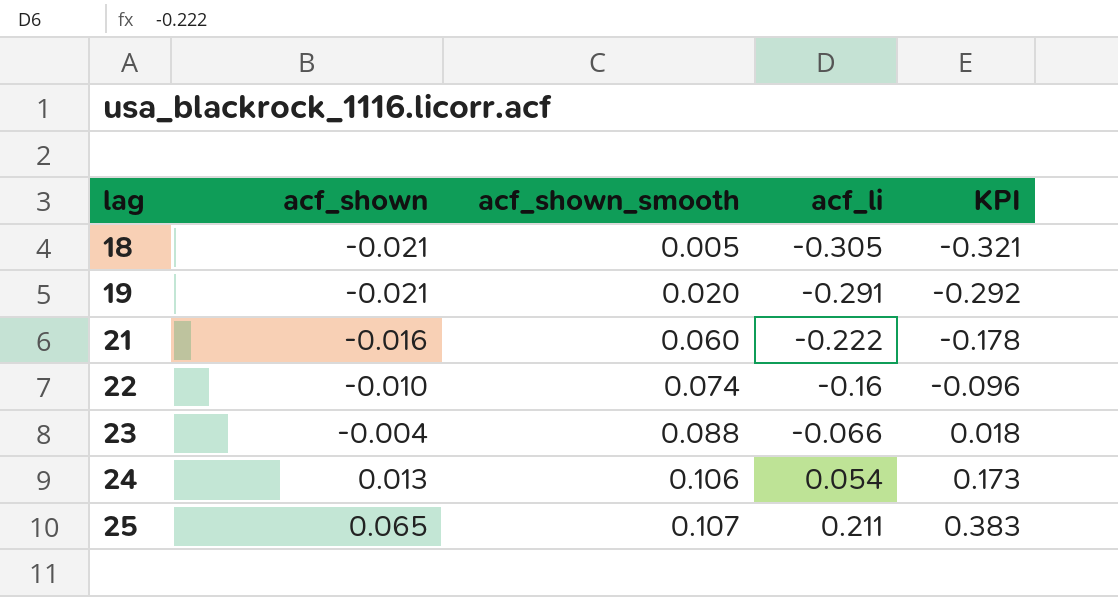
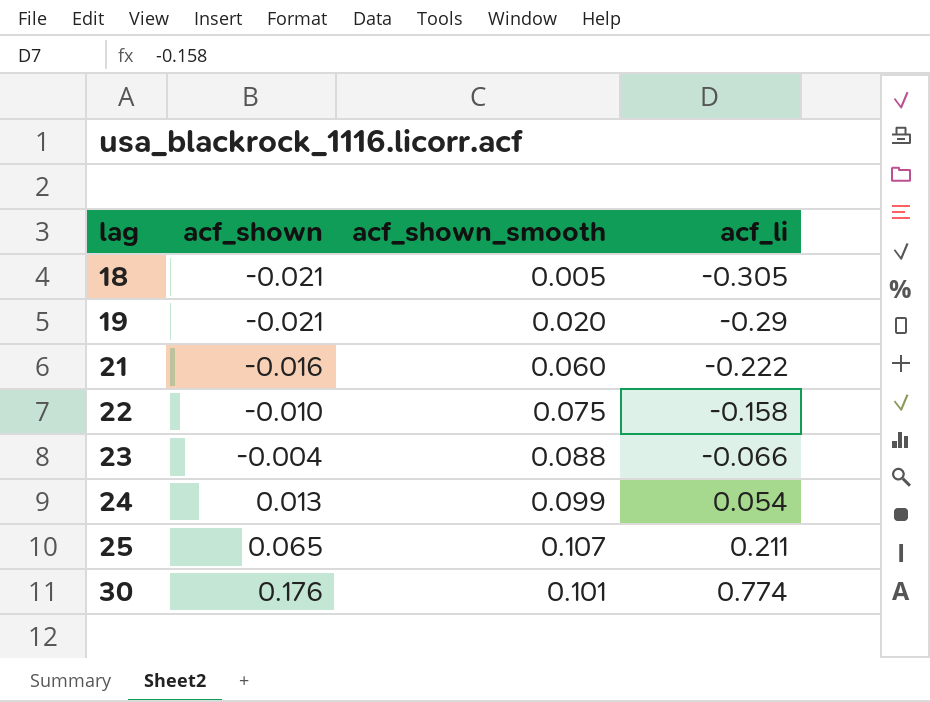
column KPI | formula: [acf_shown] + [acf_shown_smooth] + [acf_li] -> none
19 | acf_li: -0.291 -> -0.29
22 | acf_shown_smooth: 0.074 -> 0.075
22 | acf_li: -0.16 -> -0.158
24 | acf_shown_smooth: 0.106 -> 0.099
row 30: none -> 0.176 | 0.101 | 0.774

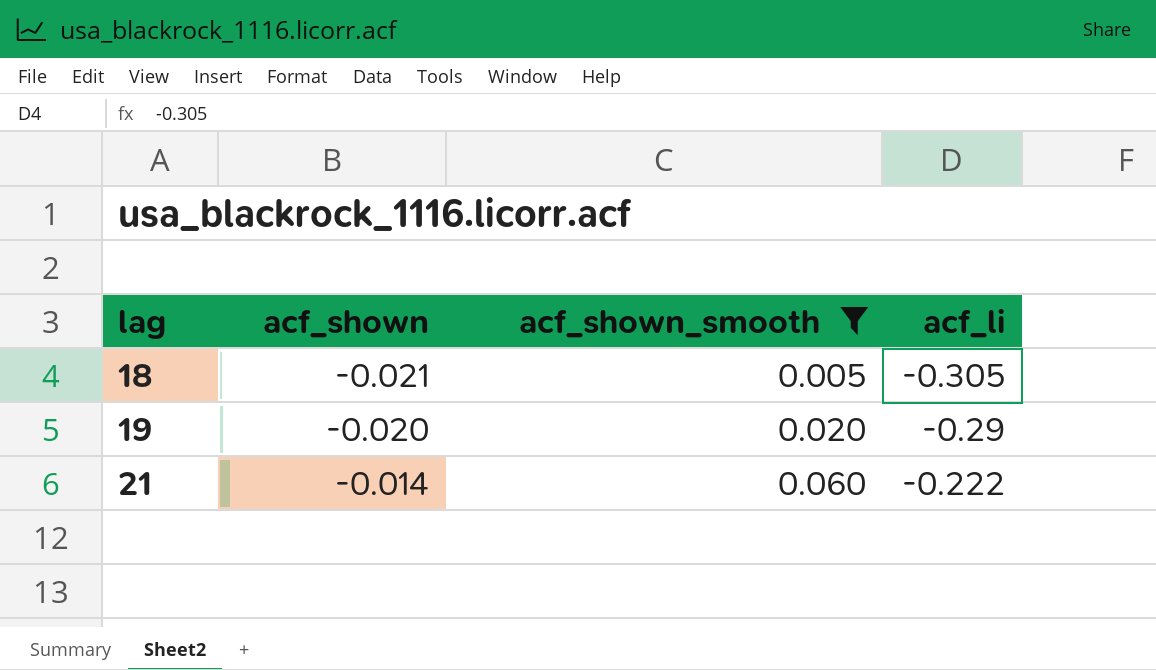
filter: none -> acf_shown_smooth <= 0.060
19 | acf_shown: -0.021 -> -0.020
21 | acf_shown: -0.016 -> -0.014

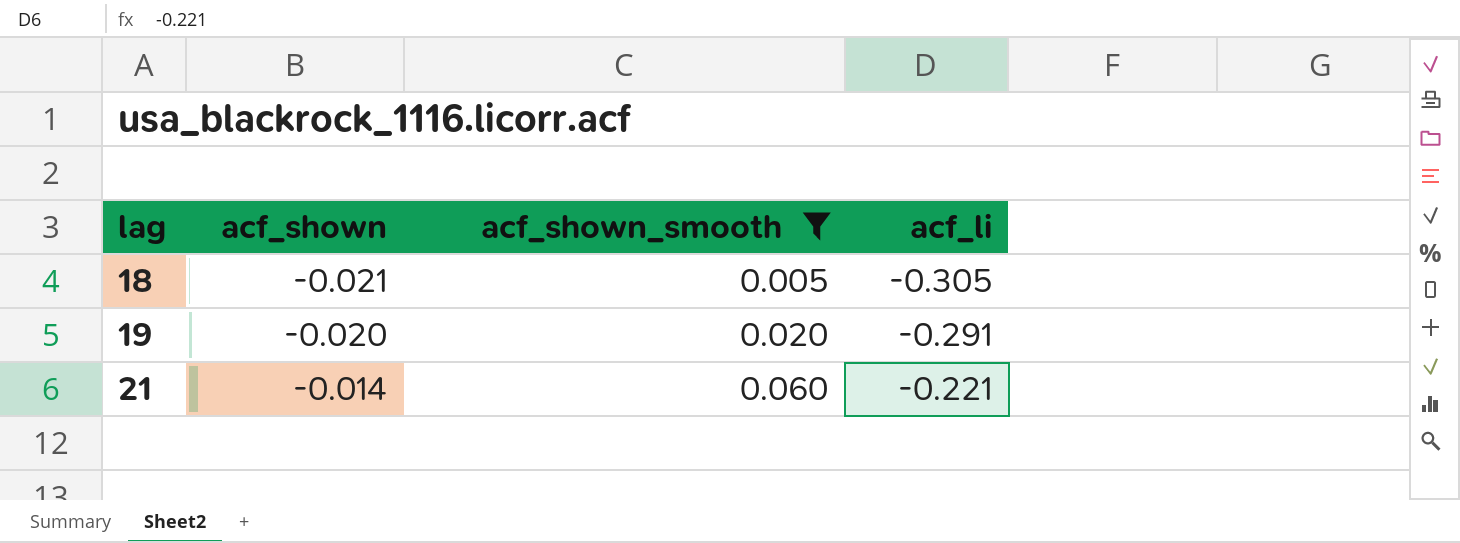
19 | acf_li: -0.29 -> -0.291
21 | acf_li: -0.222 -> -0.221

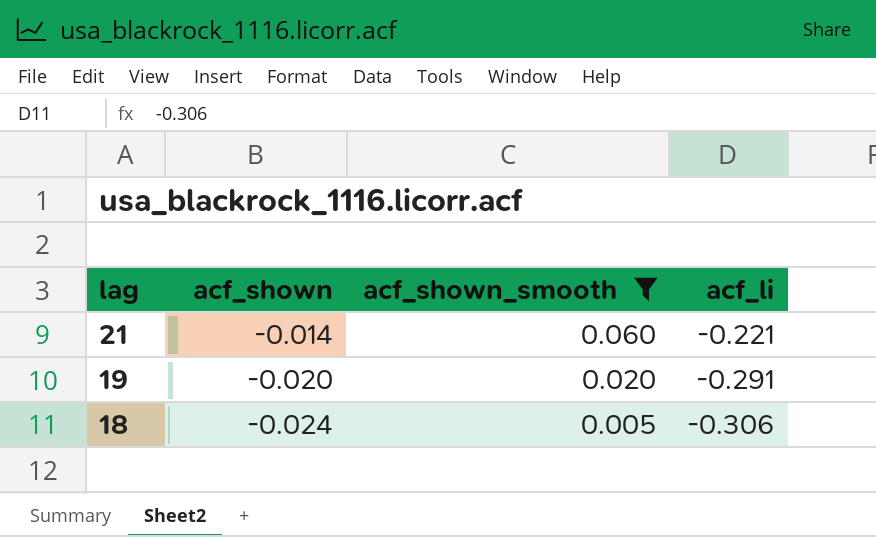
row order: lag ascending -> lag descending
18 | acf_shown: -0.021 -> -0.024
18 | acf_li: -0.305 -> -0.306

